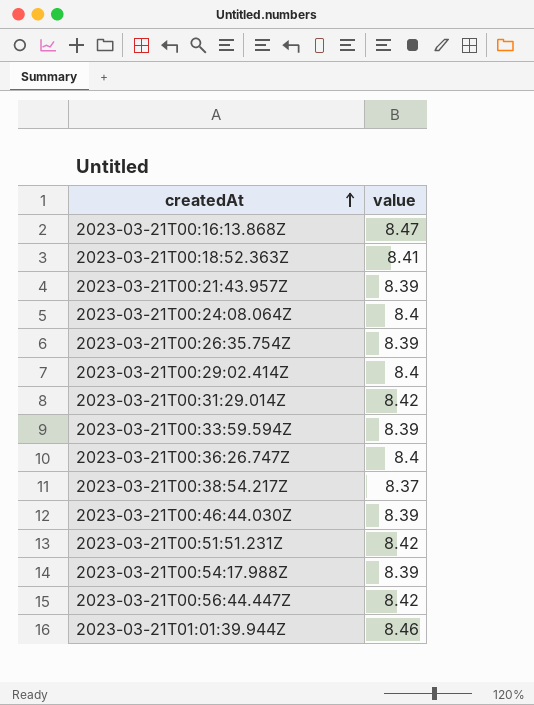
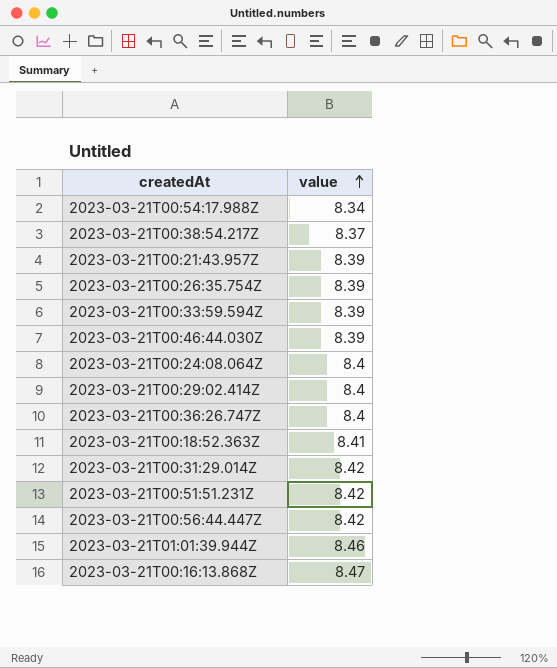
row order: createdAt ascending -> value ascending
2023-03-21T00:54:17.988Z | value: 8.39 -> 8.34

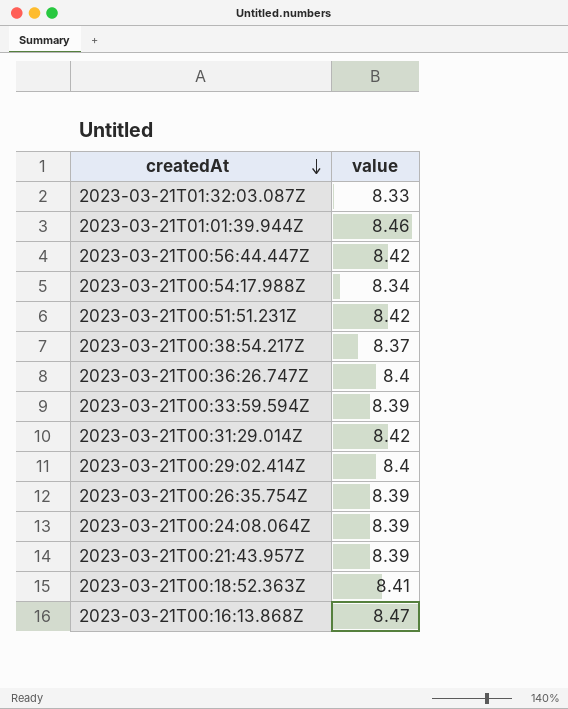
row order: value ascending -> createdAt descending
row 2023-03-21T00:46:44.030Z: 8.39 -> none
row 2023-03-21T01:32:03.087Z: none -> 8.33
2023-03-21T00:24:08.064Z | value: 8.4 -> 8.39

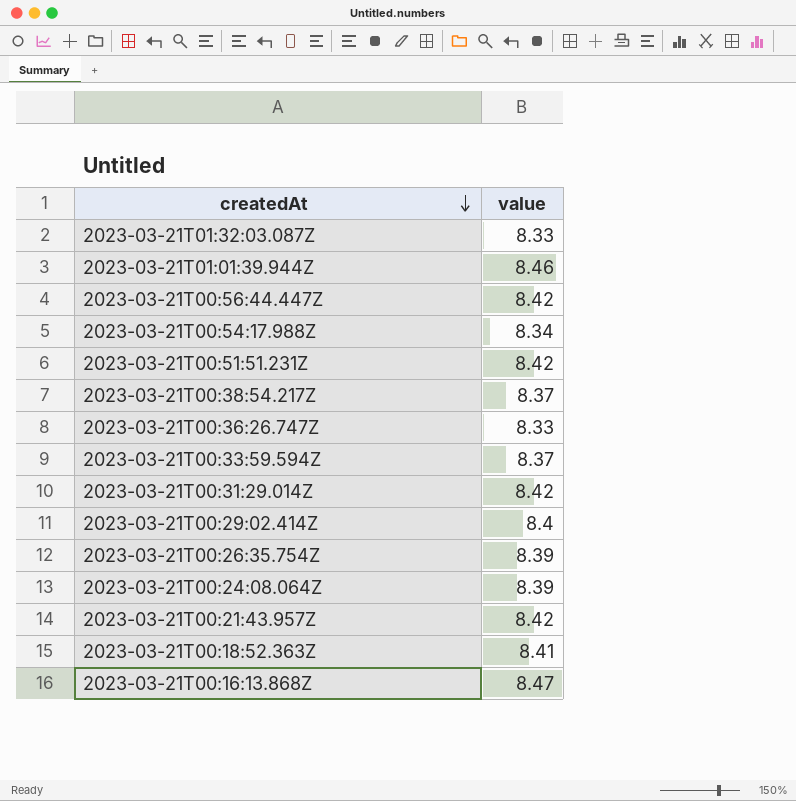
2023-03-21T00:36:26.747Z | value: 8.4 -> 8.33
2023-03-21T00:33:59.594Z | value: 8.39 -> 8.37
2023-03-21T00:21:43.957Z | value: 8.39 -> 8.42

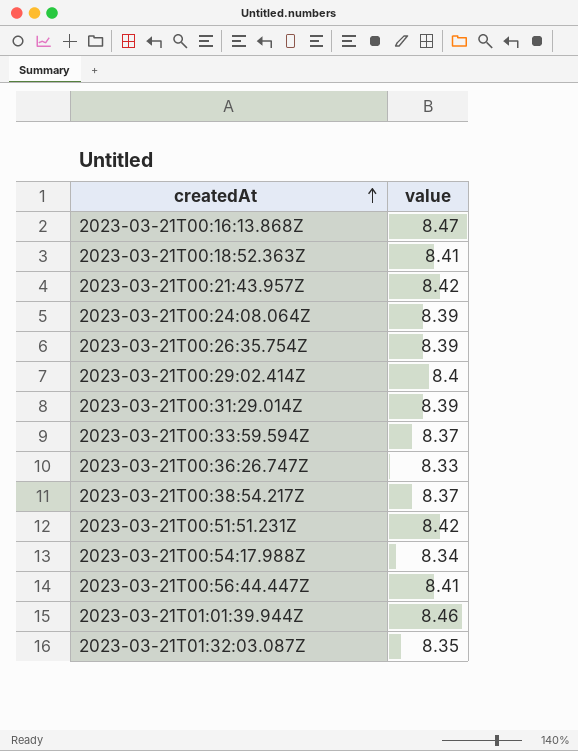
row order: createdAt descending -> createdAt ascending
2023-03-21T00:31:29.014Z | value: 8.42 -> 8.39
2023-03-21T00:56:44.447Z | value: 8.42 -> 8.41
2023-03-21T01:32:03.087Z | value: 8.33 -> 8.35

